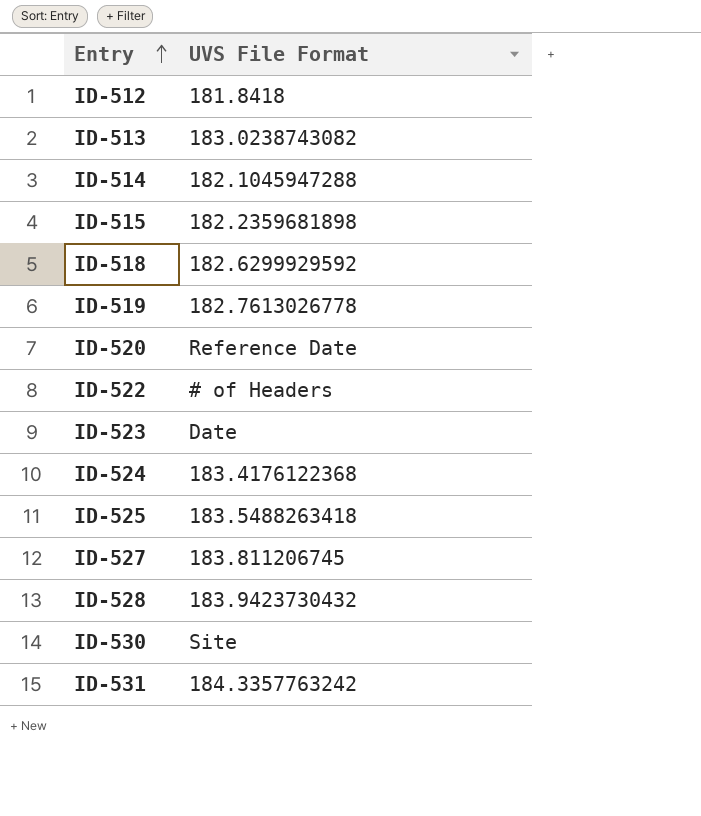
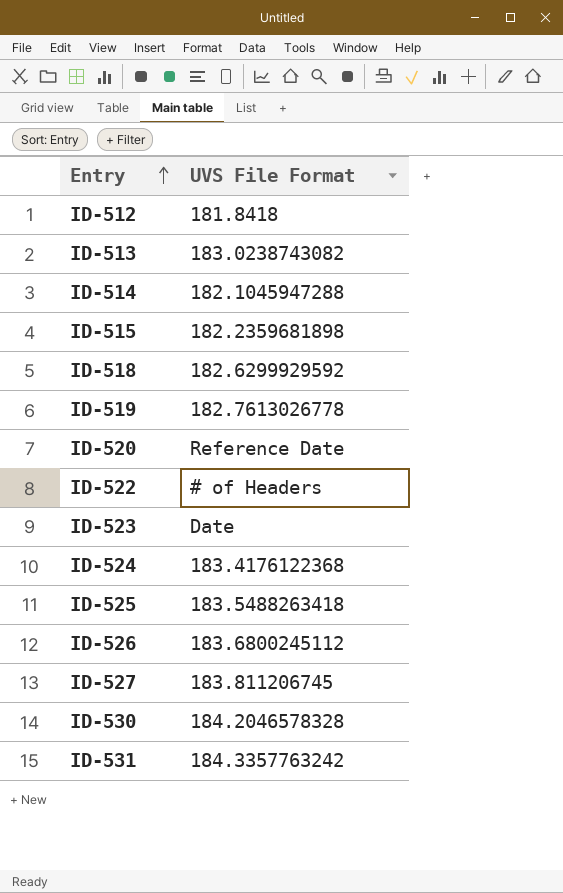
row ID-528: 183.9423730432 -> none
row ID-526: none -> 183.6800245112
ID-530 | UVS File Format: Site -> 184.2046578328

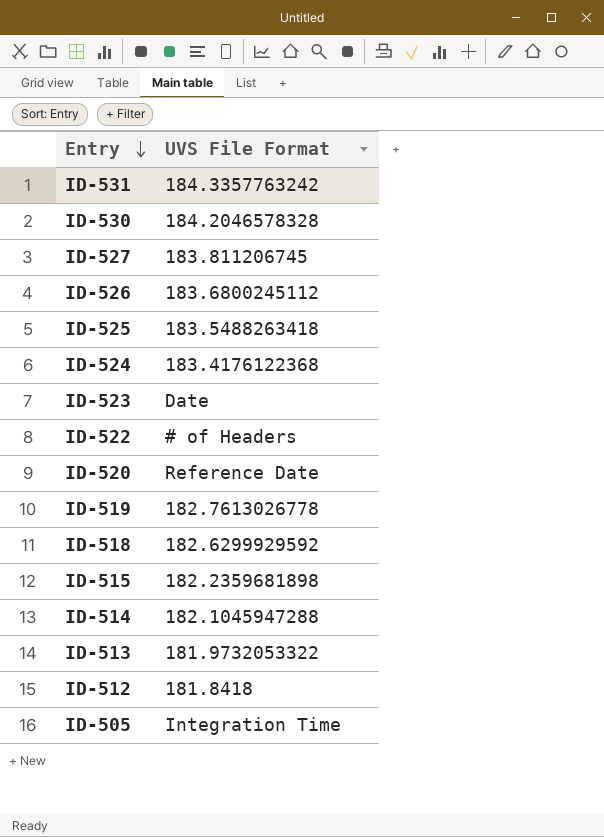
row order: Entry ascending -> Entry descending
ID-513 | UVS File Format: 183.0238743082 -> 181.9732053322
row ID-505: none -> Integration Time

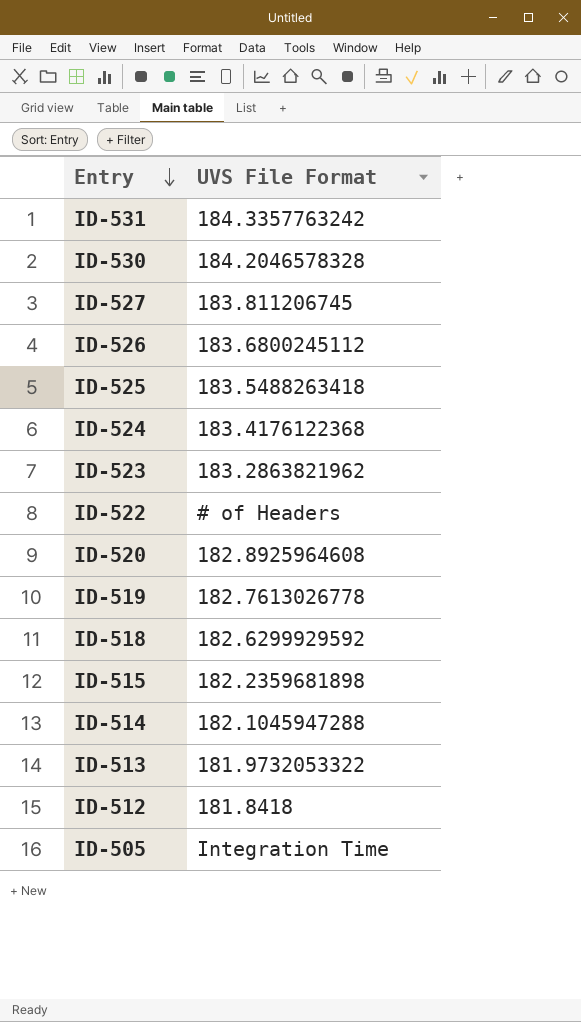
ID-523 | UVS File Format: Date -> 183.2863821962
ID-520 | UVS File Format: Reference Date -> 182.8925964608

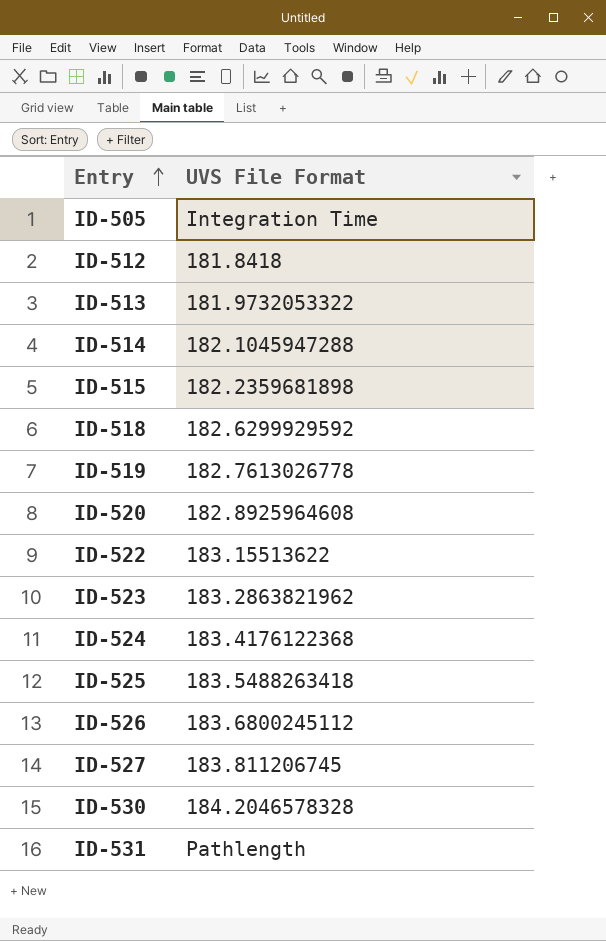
row order: Entry descending -> Entry ascending
ID-522 | UVS File Format: # of Headers -> 183.15513622
ID-531 | UVS File Format: 184.3357763242 -> Pathlength

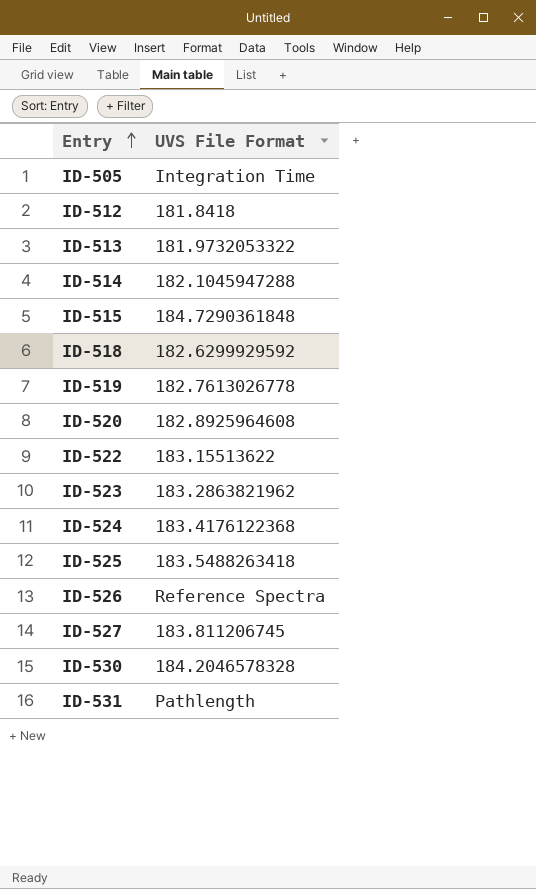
ID-515 | UVS File Format: 182.2359681898 -> 184.7290361848
ID-526 | UVS File Format: 183.6800245112 -> Reference Spectra

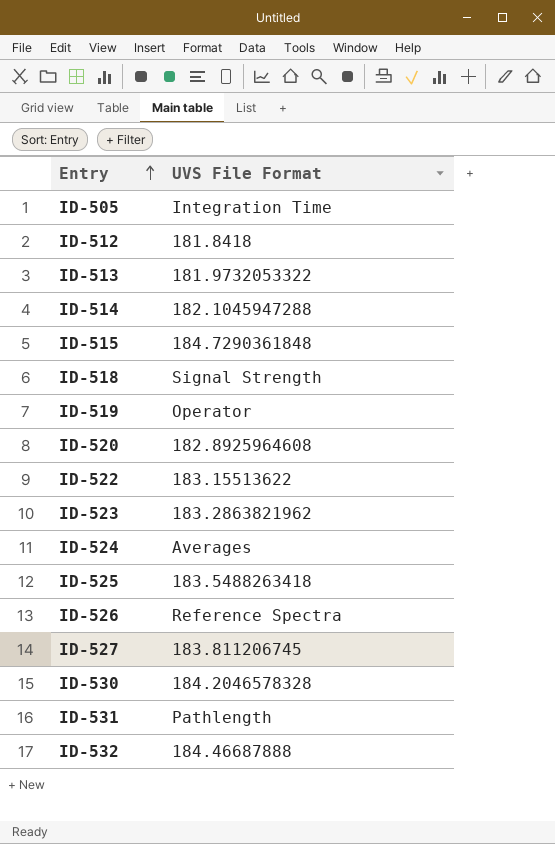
ID-518 | UVS File Format: 182.6299929592 -> Signal Strength
ID-519 | UVS File Format: 182.7613026778 -> Operator
ID-524 | UVS File Format: 183.4176122368 -> Averages
row ID-532: none -> 184.46687888

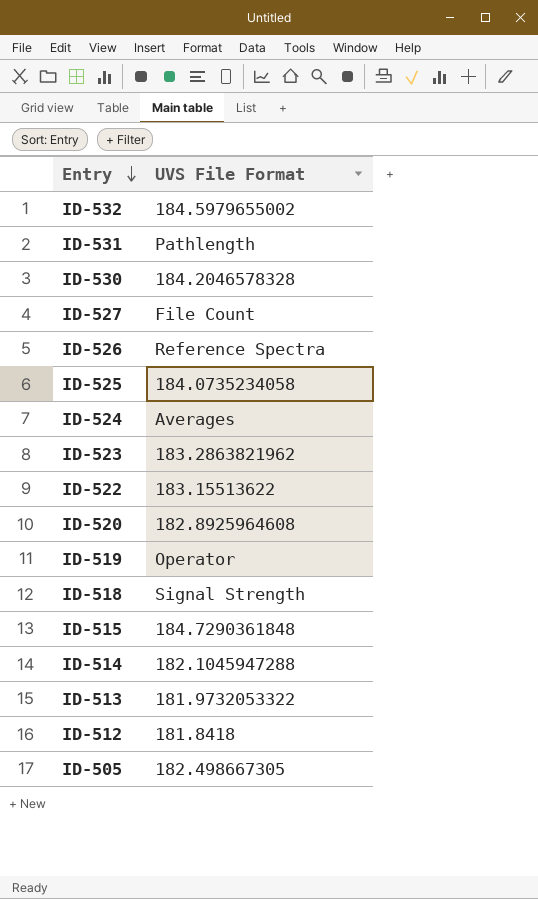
row order: Entry ascending -> Entry descending
ID-532 | UVS File Format: 184.46687888 -> 184.5979655002
ID-527 | UVS File Format: 183.811206745 -> File Count
ID-525 | UVS File Format: 183.5488263418 -> 184.0735234058
ID-505 | UVS File Format: Integration Time -> 182.498667305

